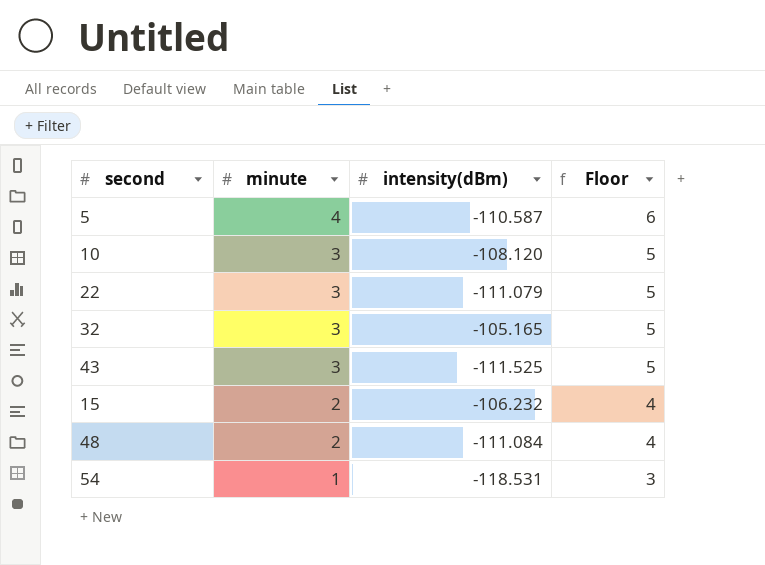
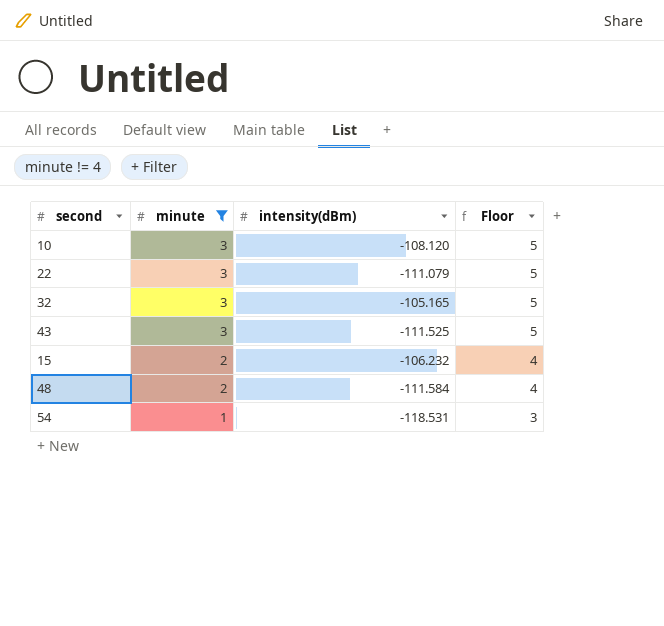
filter: none -> minute != 4
48 | intensity(dBm): -111.084 -> -111.584

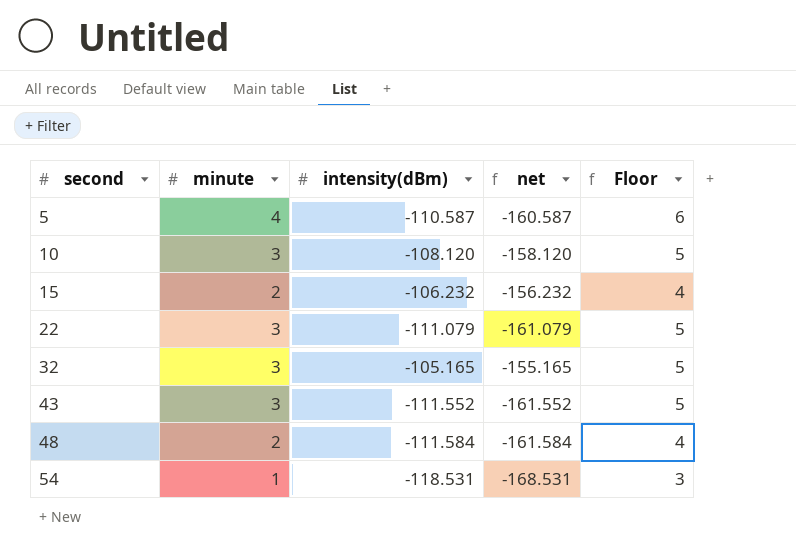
filter: minute != 4 -> none
row order: minute descending -> second ascending
column net | formula: none -> [intensity(dBm)] - 50
43 | intensity(dBm): -111.525 -> -111.552

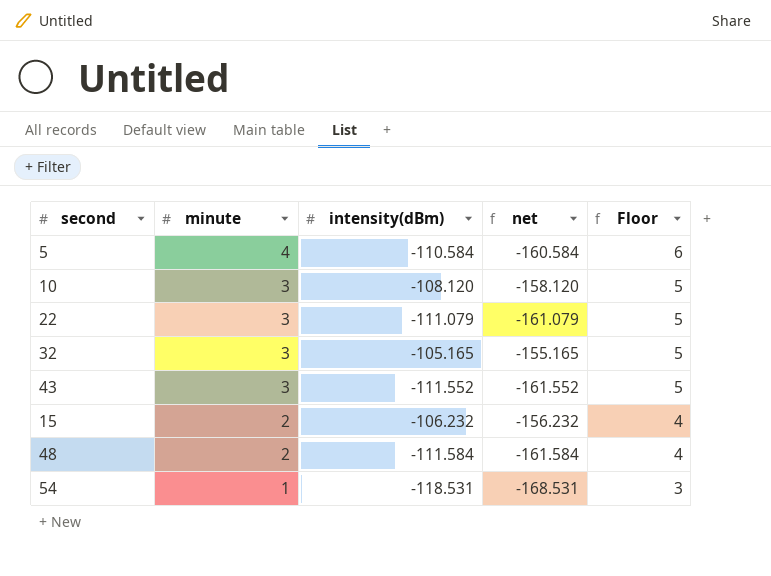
row order: second ascending -> minute descending
5 | intensity(dBm): -110.587 -> -110.584
5 | net: -160.587 -> -160.584

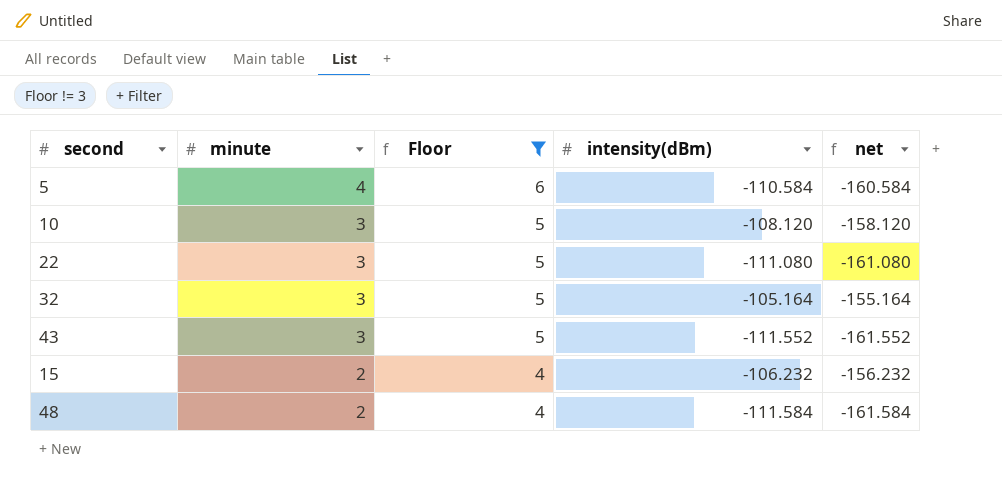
filter: none -> Floor != 3
column Floor | position: 5 -> 3
22 | intensity(dBm): -111.079 -> -111.080
22 | net: -161.079 -> -161.080
32 | intensity(dBm): -105.165 -> -105.164
32 | net: -155.165 -> -155.164

